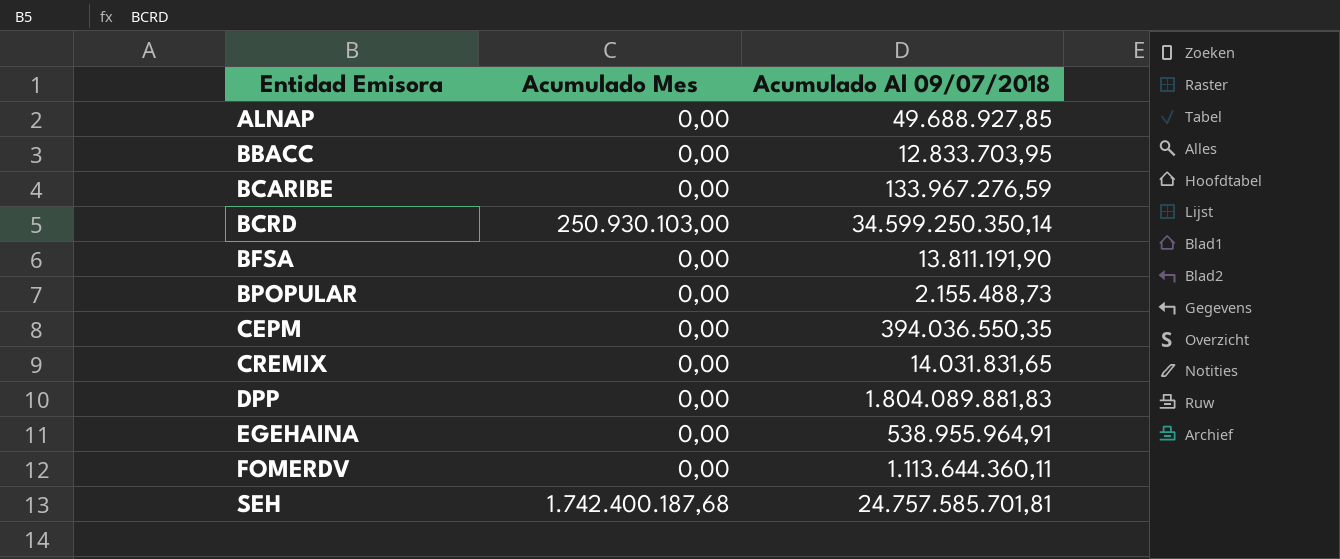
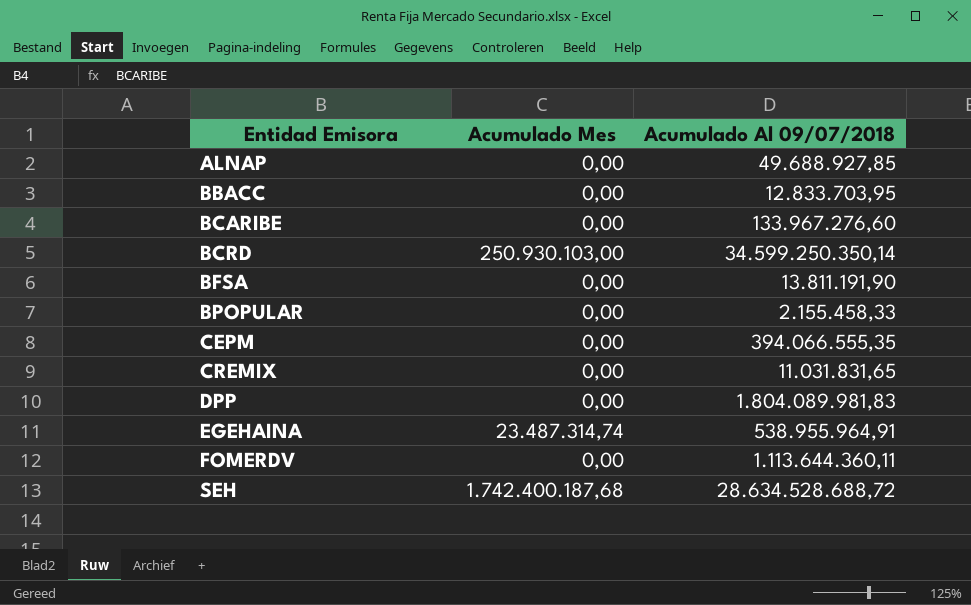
BCARIBE | Acumulado Al 09/07/2018: 133.967.276,59 -> 133.967.276,60
BPOPULAR | Acumulado Al 09/07/2018: 2.155.488,73 -> 2.155.458,33
CEPM | Acumulado Al 09/07/2018: 394.036.550,35 -> 394.066.555,35
CREMIX | Acumulado Al 09/07/2018: 14.031.831,65 -> 11.031.831,65
DPP | Acumulado Al 09/07/2018: 1.804.089.881,83 -> 1.804.089.981,83
EGEHAINA | Acumulado Mes: 0,00 -> 23.487.314,74
SEH | Acumulado Al 09/07/2018: 24.757.585.701,81 -> 28.634.528.688,72

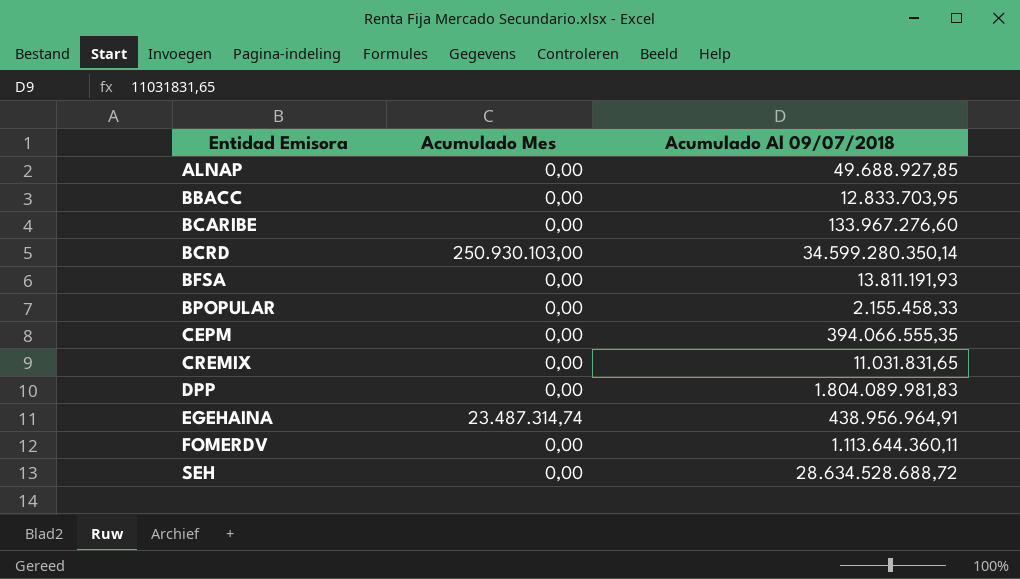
BCRD | Acumulado Al 09/07/2018: 34.599.250.350,14 -> 34.599.280.350,14
BFSA | Acumulado Al 09/07/2018: 13.811.191,90 -> 13.811.191,93
EGEHAINA | Acumulado Al 09/07/2018: 538.955.964,91 -> 438.956.964,91
SEH | Acumulado Mes: 1.742.400.187,68 -> 0,00

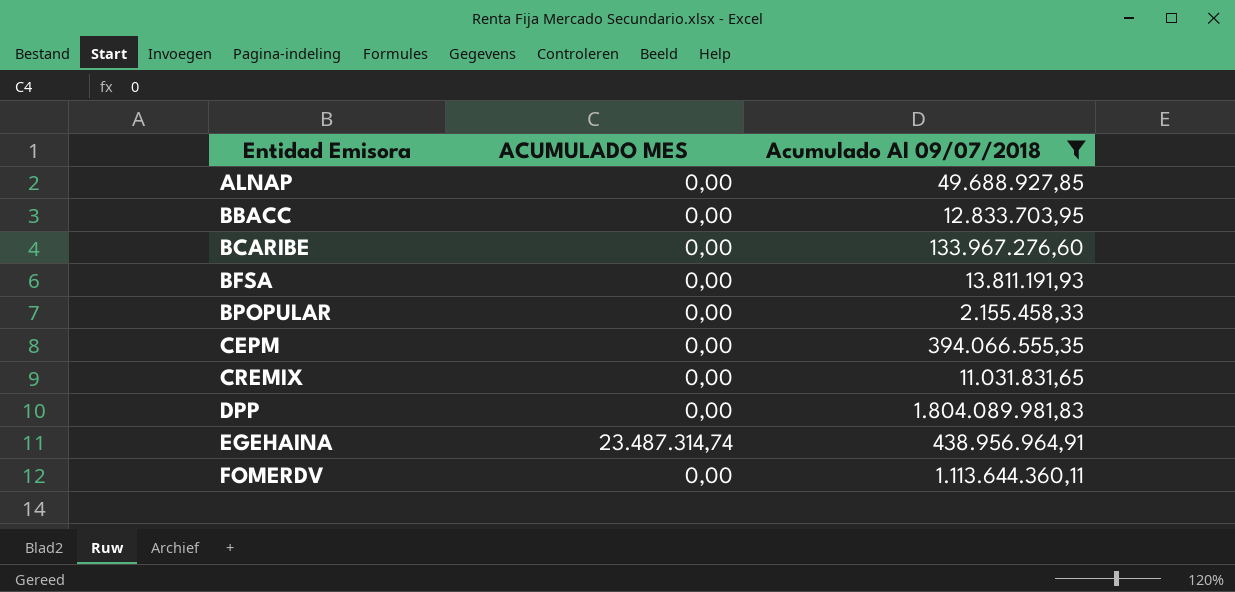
filter: none -> Acumulado Al 09/07/2018 <= 1.804.089.981,83
column name: Acumulado Mes -> ACUMULADO MES

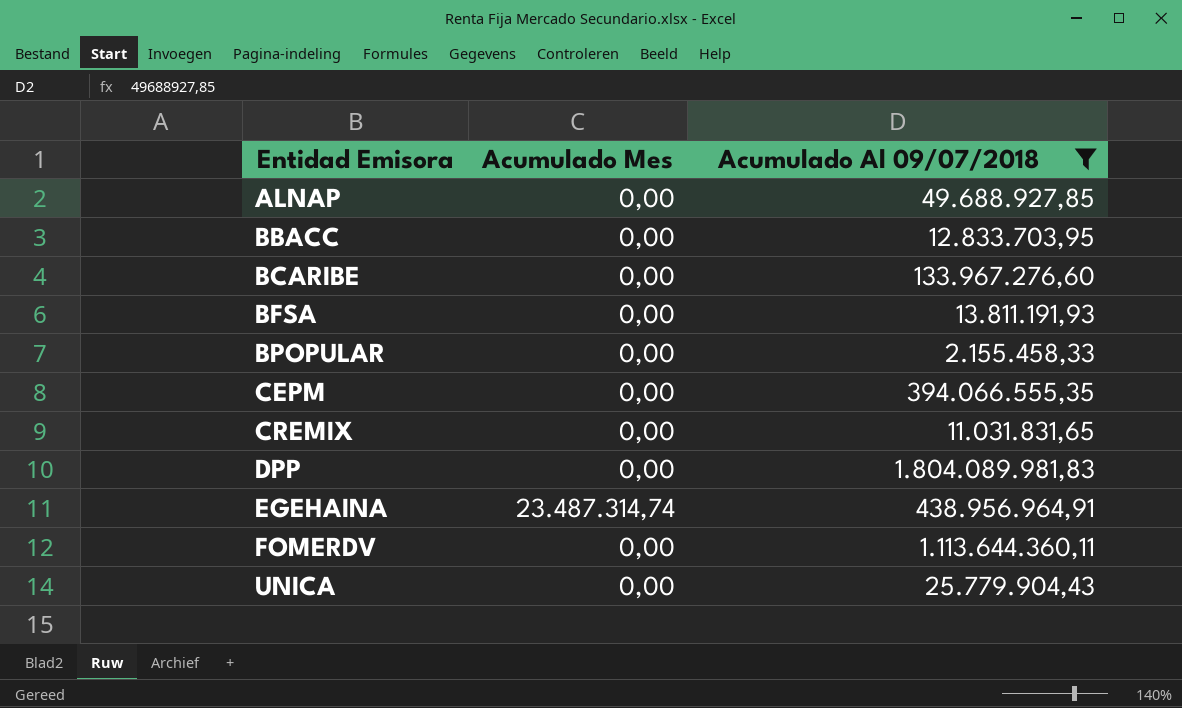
column name: ACUMULADO MES -> Acumulado Mes
row UNICA: none -> 0,00 | 25.779.904,43

